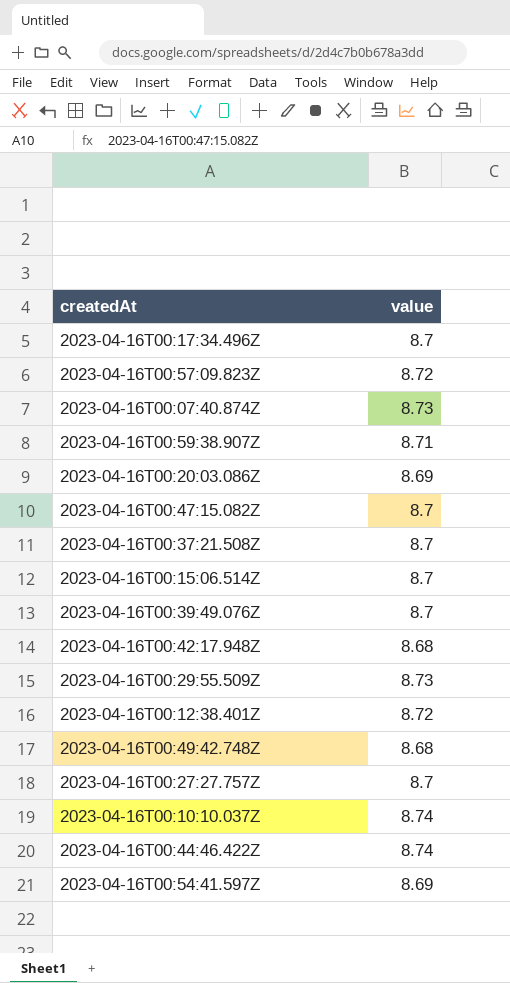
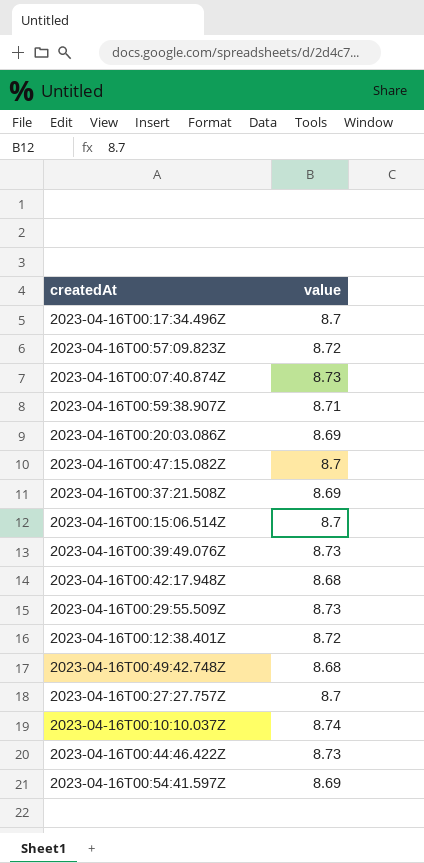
2023-04-16T00:37:21.508Z | value: 8.7 -> 8.69
2023-04-16T00:39:49.076Z | value: 8.7 -> 8.73
2023-04-16T00:44:46.422Z | value: 8.74 -> 8.73

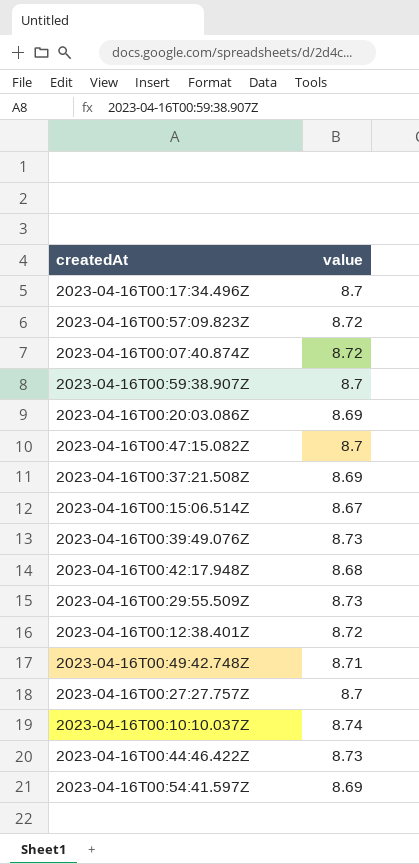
2023-04-16T00:07:40.874Z | value: 8.73 -> 8.72
2023-04-16T00:59:38.907Z | value: 8.71 -> 8.7
2023-04-16T00:15:06.514Z | value: 8.7 -> 8.67
2023-04-16T00:49:42.748Z | value: 8.68 -> 8.71

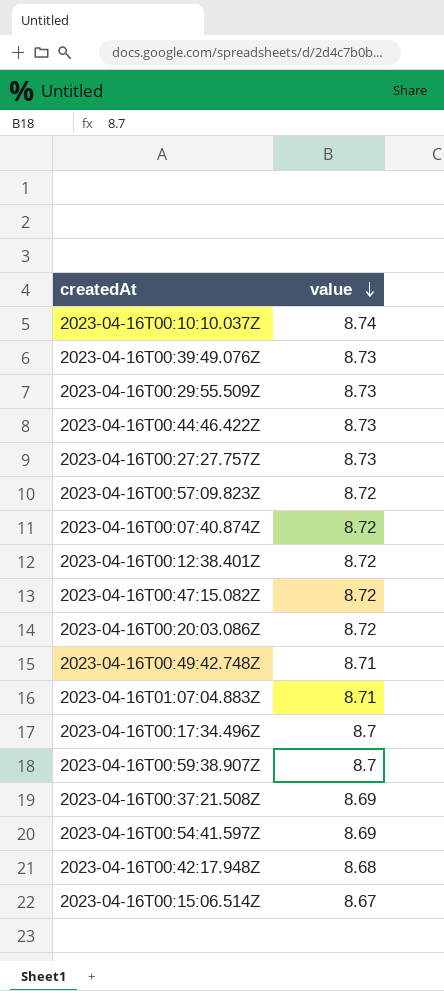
row order: none -> value descending
2023-04-16T00:27:27.757Z | value: 8.7 -> 8.73
2023-04-16T00:47:15.082Z | value: 8.7 -> 8.72
2023-04-16T00:20:03.086Z | value: 8.69 -> 8.72
row 2023-04-16T01:07:04.883Z: none -> 8.71

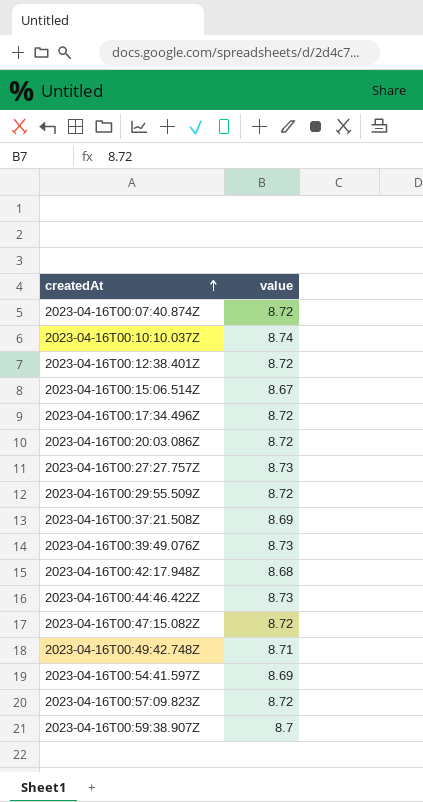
row order: value descending -> createdAt ascending
row 2023-04-16T01:07:04.883Z: 8.71 -> none
2023-04-16T00:17:34.496Z | value: 8.7 -> 8.72
2023-04-16T00:29:55.509Z | value: 8.73 -> 8.72

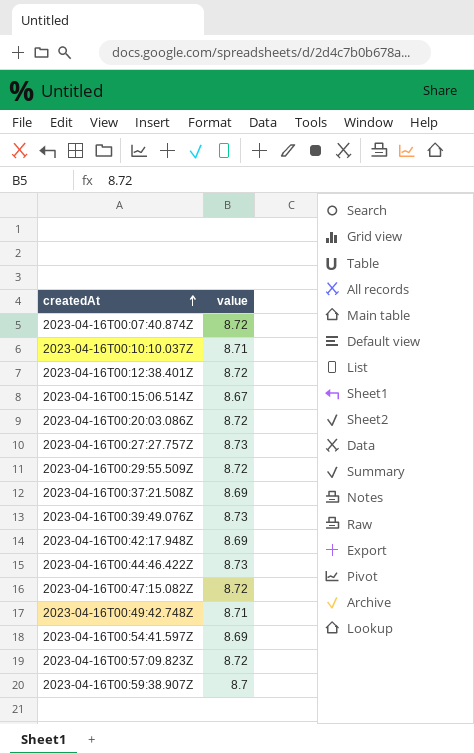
row 2023-04-16T00:17:34.496Z: 8.72 -> none
2023-04-16T00:10:10.037Z | value: 8.74 -> 8.71
2023-04-16T00:42:17.948Z | value: 8.68 -> 8.69

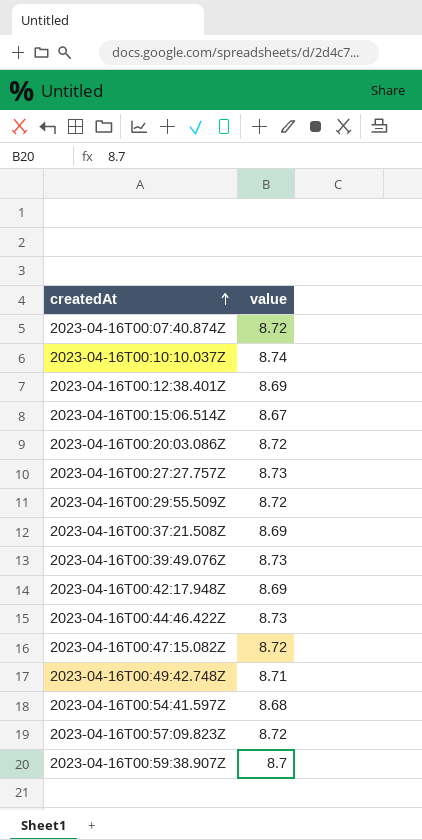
2023-04-16T00:10:10.037Z | value: 8.71 -> 8.74
2023-04-16T00:12:38.401Z | value: 8.72 -> 8.69
2023-04-16T00:54:41.597Z | value: 8.69 -> 8.68

